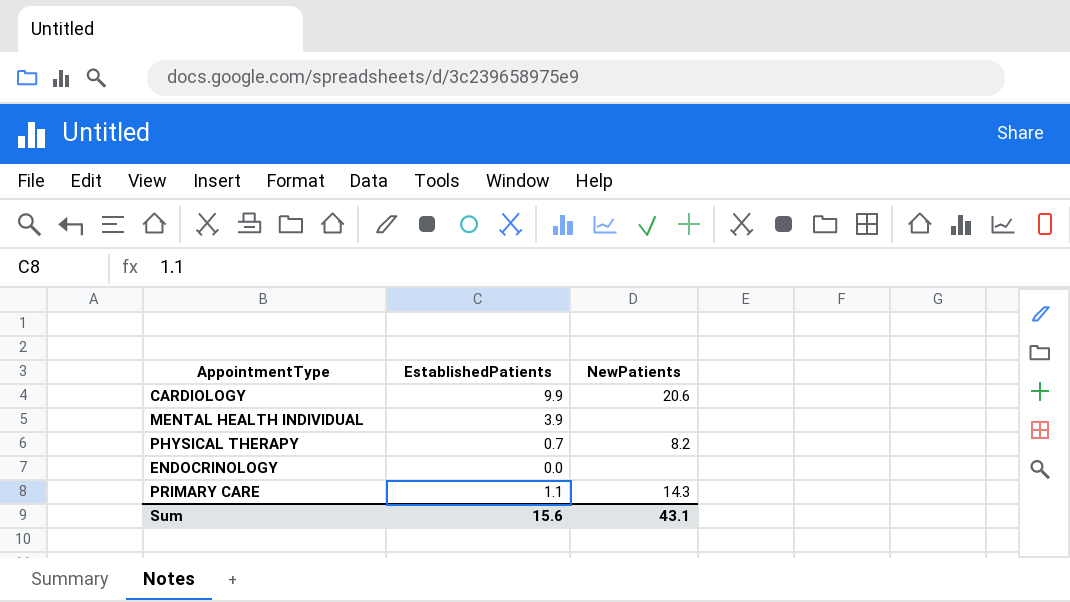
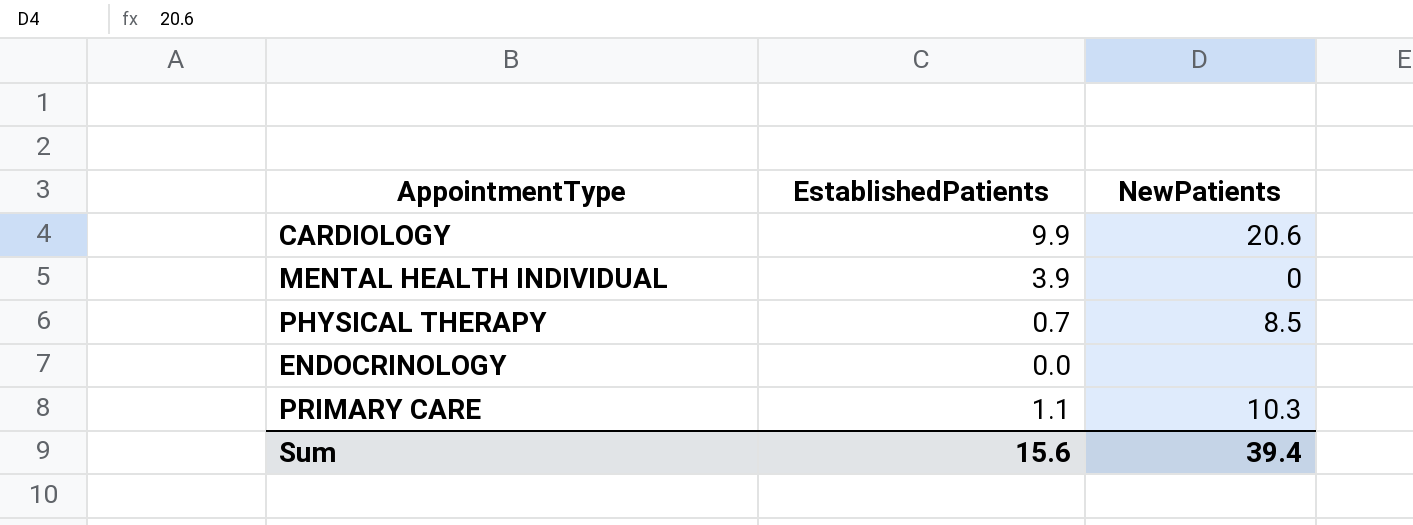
MENTAL HEALTH INDIVIDUAL | NewPatients: none -> 0
PHYSICAL THERAPY | NewPatients: 8.2 -> 8.5
PRIMARY CARE | NewPatients: 14.3 -> 10.3
Sum | NewPatients: 43.1 -> 39.4

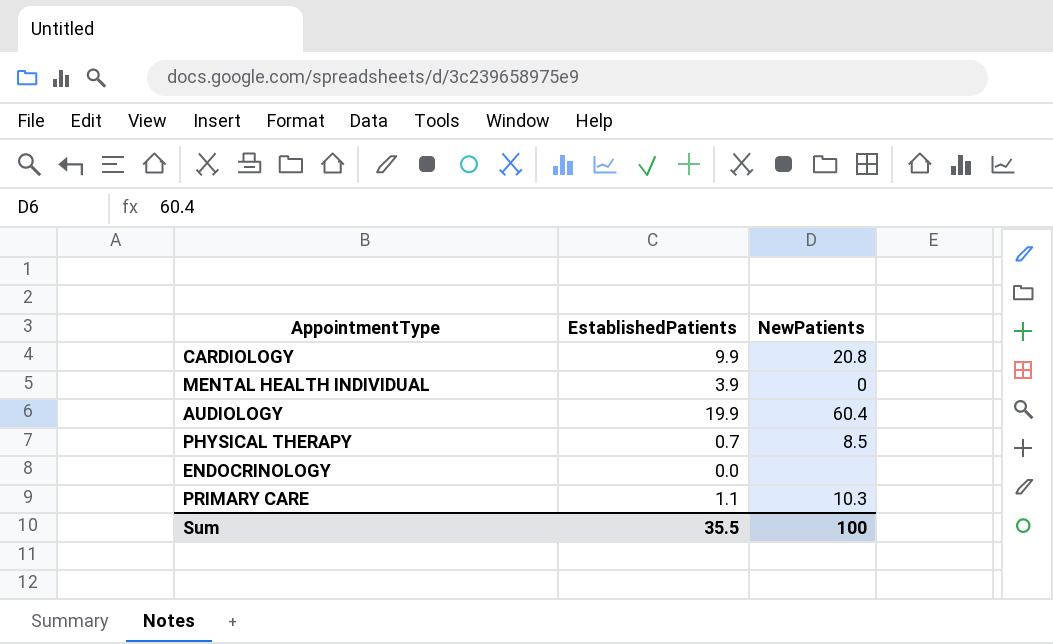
CARDIOLOGY | NewPatients: 20.6 -> 20.8
row AUDIOLOGY: none -> 19.9 | 60.4
Sum | EstablishedPatients: 15.6 -> 35.5
Sum | NewPatients: 39.4 -> 100

